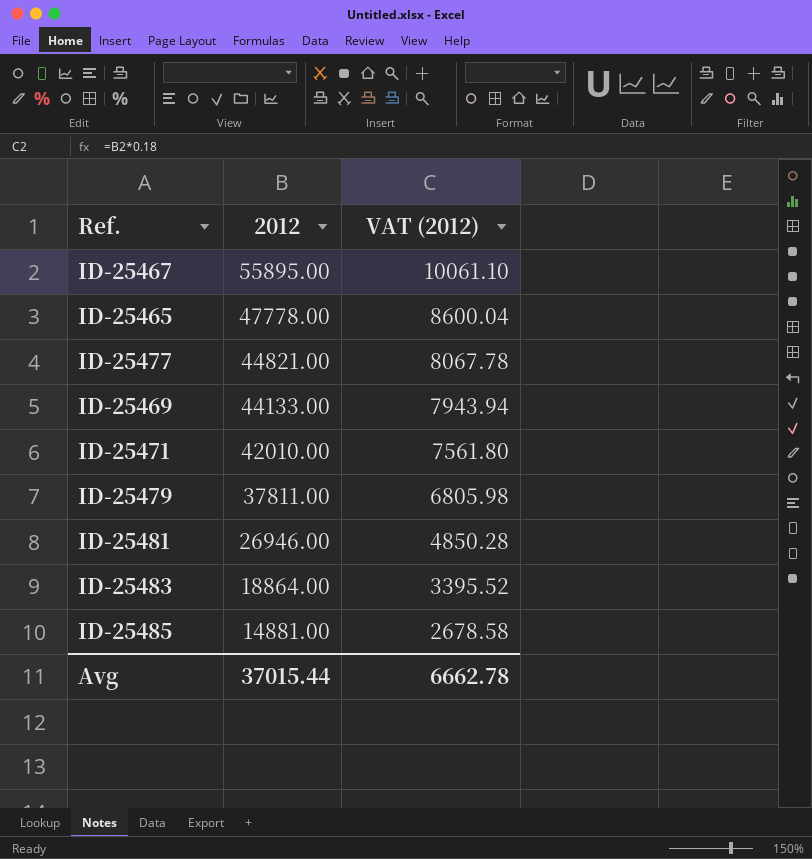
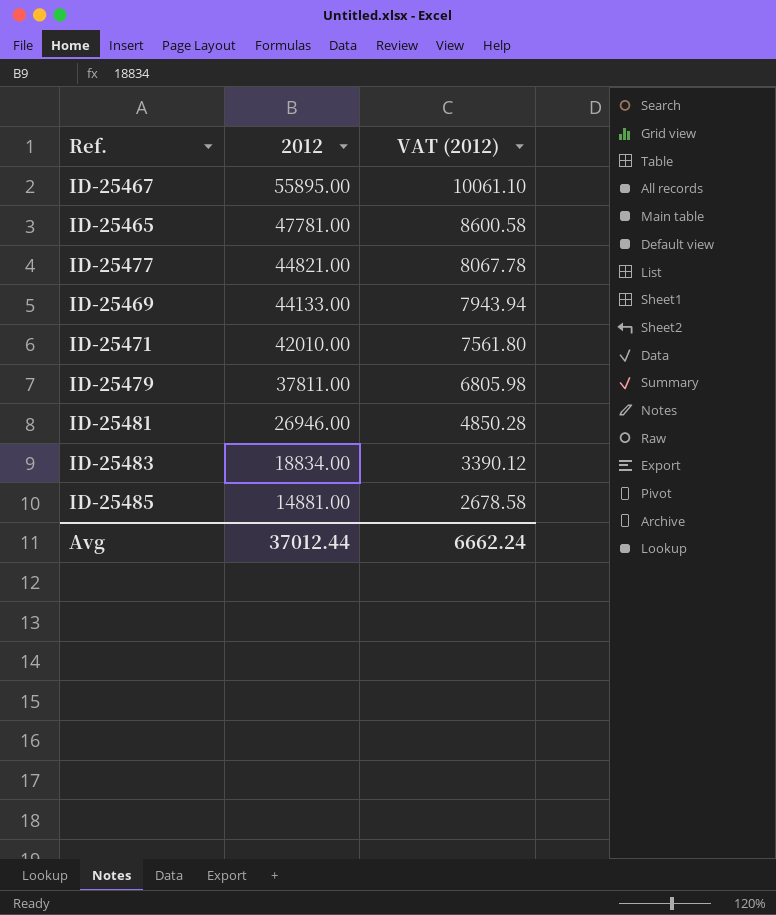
ID-25465 | 2012: 47778.00 -> 47781.00
ID-25465 | VAT (2012): 8600.04 -> 8600.58
ID-25483 | 2012: 18864.00 -> 18834.00
ID-25483 | VAT (2012): 3395.52 -> 3390.12
Avg | 2012: 37015.44 -> 37012.44
Avg | VAT (2012): 6662.78 -> 6662.24

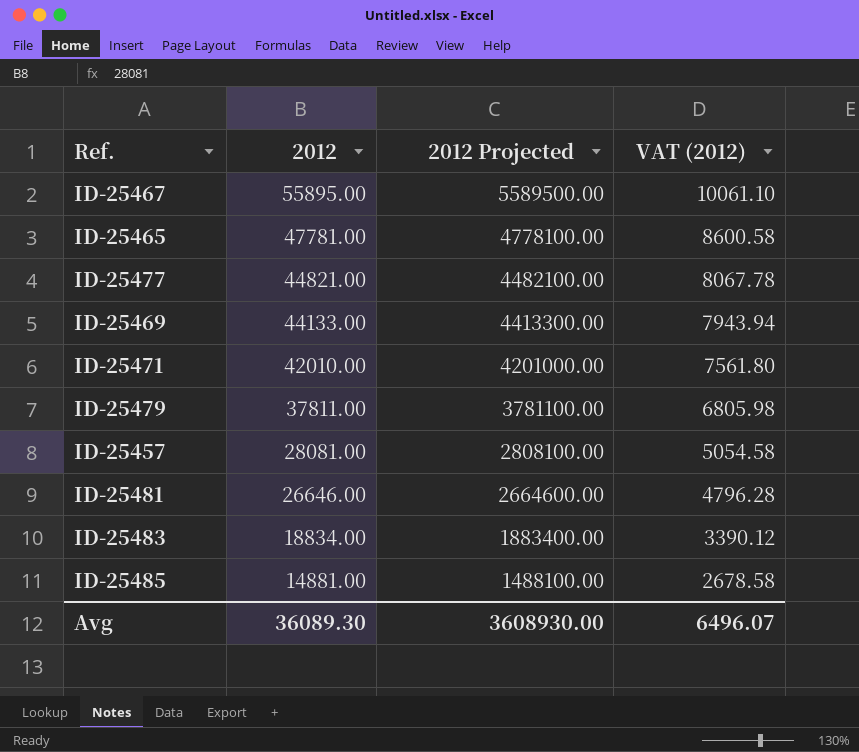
column 2012 Projected | formula: none -> [2012] * 100
row ID-25457: none -> 28081.00 | 2808100.00 | 5054.58
ID-25481 | 2012: 26946.00 -> 26646.00
ID-25481 | VAT (2012): 4850.28 -> 4796.28
Avg | 2012: 37012.44 -> 36089.30
Avg | VAT (2012): 6662.24 -> 6496.07

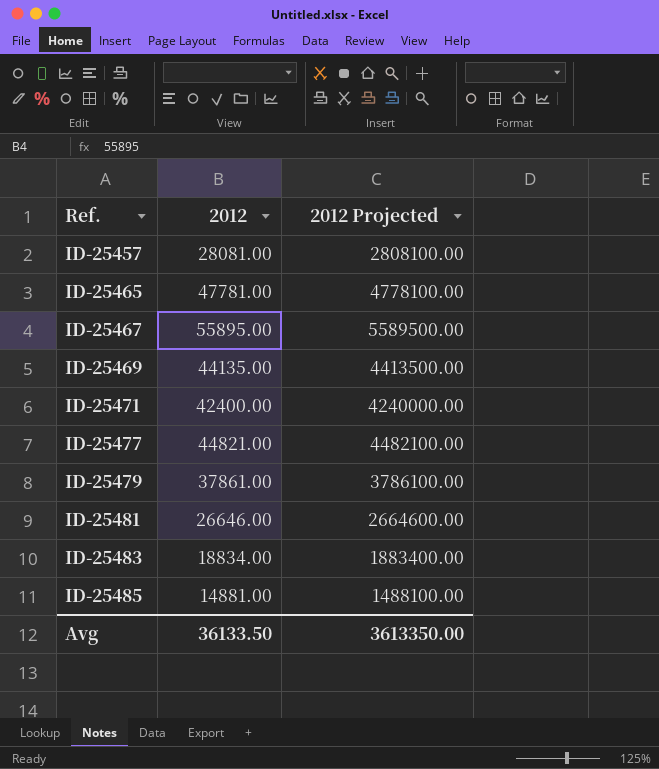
row order: 2012 descending -> Ref. ascending
column VAT (2012) | formula: [2012] * 0.18 -> none
ID-25469 | 2012: 44133.00 -> 44135.00
ID-25469 | 2012 Projected: 4413300.00 -> 4413500.00
ID-25471 | 2012: 42010.00 -> 42400.00
ID-25471 | 2012 Projected: 4201000.00 -> 4240000.00
ID-25479 | 2012: 37811.00 -> 37861.00
ID-25479 | 2012 Projected: 3781100.00 -> 3786100.00
Avg | 2012: 36089.30 -> 36133.50
Avg | 2012 Projected: 3608930.00 -> 3613350.00

